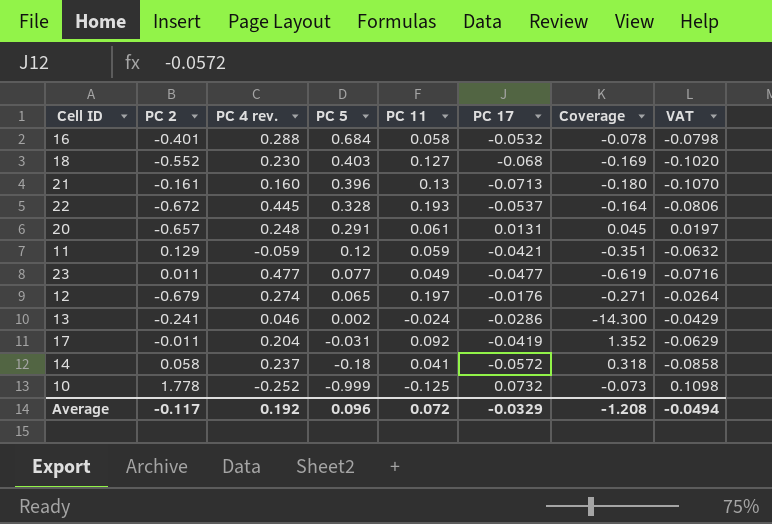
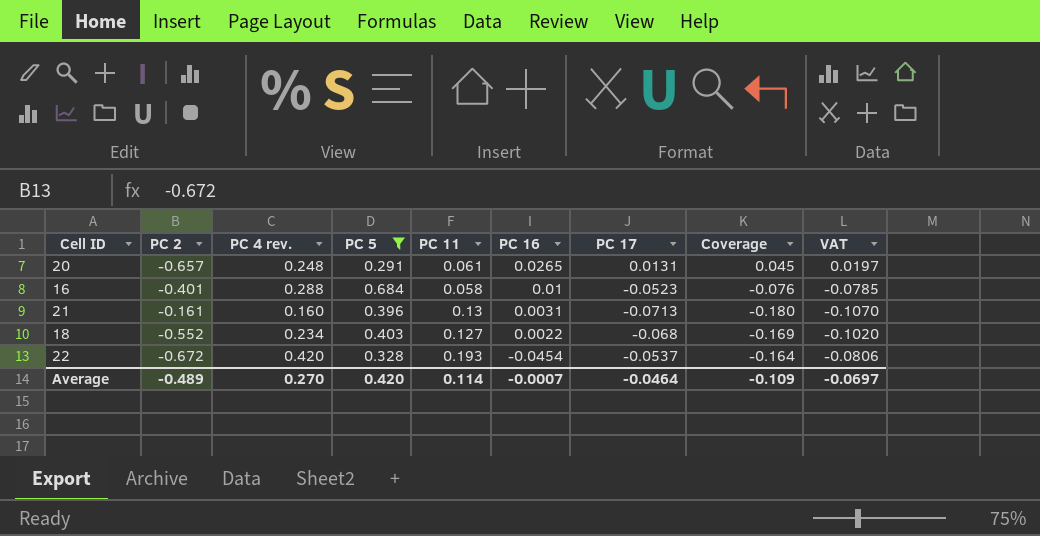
filter: none -> PC 5 >= 0.291
row order: PC 5 descending -> PC 16 descending
column PC 16 | position: none -> 6
16 | PC 17: -0.0532 -> -0.0523
16 | Coverage: -0.078 -> -0.076
16 | VAT: -0.0798 -> -0.0785
18 | PC 4 rev.: 0.230 -> 0.234
22 | PC 4 rev.: 0.445 -> 0.420
Average | PC 2: -0.117 -> -0.489
Average | PC 4 rev.: 0.192 -> 0.270
Average | PC 5: 0.096 -> 0.420
Average | PC 11: 0.072 -> 0.114
Average | PC 17: -0.0329 -> -0.0464
Average | Coverage: -1.208 -> -0.109
Average | VAT: -0.0494 -> -0.0697

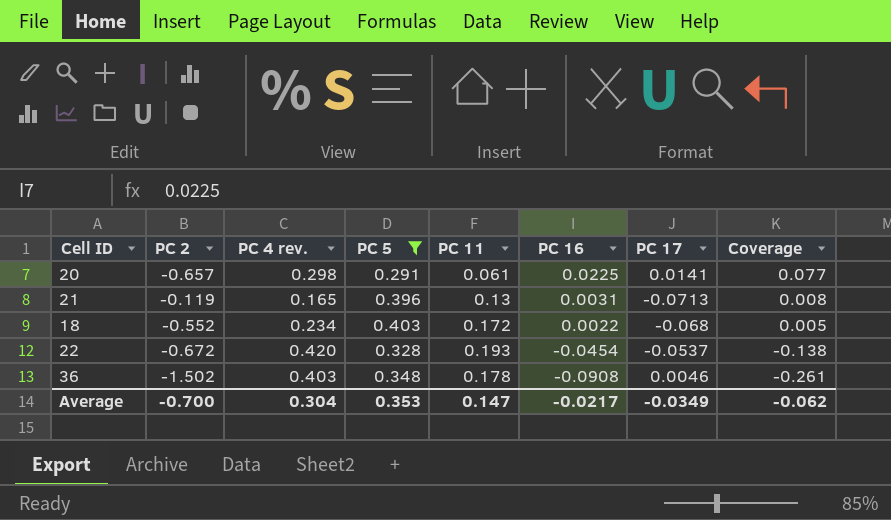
column VAT | formula: [PC 17] * 1.5 -> none
column Coverage | formula: [PC 17] / [PC 5] -> [PC 16] / [PC 5]
row 16: -0.401 | 0.288 | 0.684 | 0.058 | 0.01 | -0.0523 | -0.076 | -0.0785 -> none
20 | PC 4 rev.: 0.248 -> 0.298
20 | PC 16: 0.0265 -> 0.0225
20 | PC 17: 0.0131 -> 0.0141
21 | PC 2: -0.161 -> -0.119
21 | PC 4 rev.: 0.160 -> 0.165
18 | PC 11: 0.127 -> 0.172
row 36: none -> -1.502 | 0.403 | 0.348 | 0.178 | -0.0908 | 0.0046 | -0.261
Average | PC 2: -0.489 -> -0.700
Average | PC 4 rev.: 0.270 -> 0.304
Average | PC 5: 0.420 -> 0.353
Average | PC 11: 0.114 -> 0.147
Average | PC 16: -0.0007 -> -0.0217
Average | PC 17: -0.0464 -> -0.0349
Average | Coverage: -0.109 -> -0.062

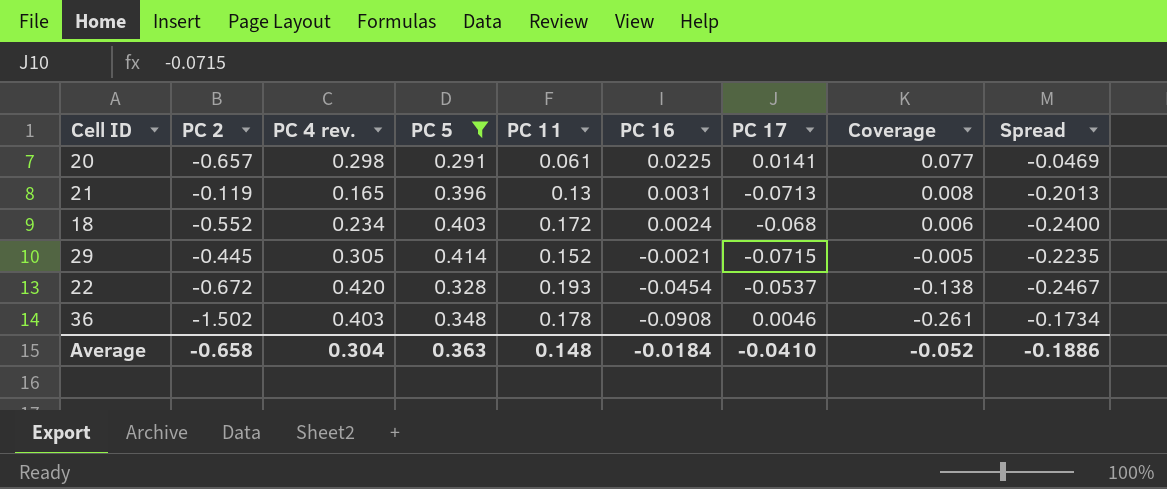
column Spread | formula: none -> [PC 17] - [PC 11]
18 | PC 16: 0.0022 -> 0.0024
18 | Coverage: 0.005 -> 0.006
row 29: none -> -0.445 | 0.305 | 0.414 | 0.152 | -0.0021 | -0.0715 | -0.005 | -0.2235
Average | PC 2: -0.700 -> -0.658
Average | PC 5: 0.353 -> 0.363
Average | PC 11: 0.147 -> 0.148
Average | PC 16: -0.0217 -> -0.0184
Average | PC 17: -0.0349 -> -0.0410
Average | Coverage: -0.062 -> -0.052

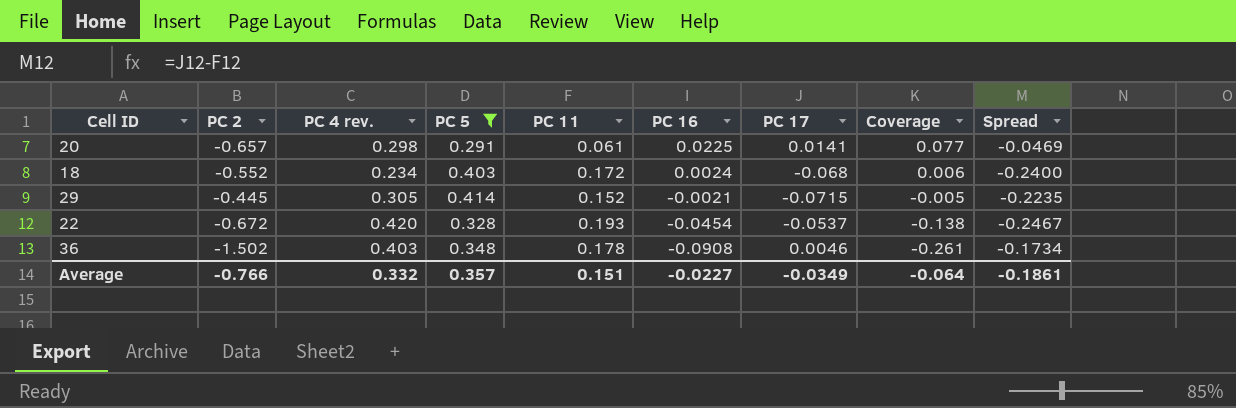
row 21: -0.119 | 0.165 | 0.396 | 0.13 | 0.0031 | -0.0713 | 0.008 | -0.2013 -> none
Average | PC 2: -0.658 -> -0.766
Average | PC 4 rev.: 0.304 -> 0.332
Average | PC 5: 0.363 -> 0.357
Average | PC 11: 0.148 -> 0.151
Average | PC 16: -0.0184 -> -0.0227
Average | PC 17: -0.0410 -> -0.0349
Average | Coverage: -0.052 -> -0.064
Average | Spread: -0.1886 -> -0.1861

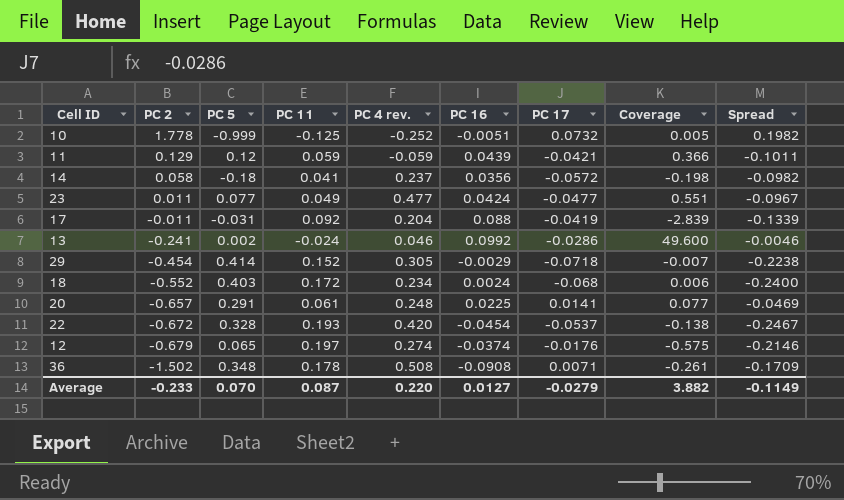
filter: PC 5 >= 0.291 -> none
row order: PC 16 descending -> PC 2 descending
column PC 4 rev. | position: 3 -> 5
29 | PC 2: -0.445 -> -0.454
29 | PC 16: -0.0021 -> -0.0029
29 | PC 17: -0.0715 -> -0.0718
29 | Coverage: -0.005 -> -0.007
29 | Spread: -0.2235 -> -0.2238
20 | PC 4 rev.: 0.298 -> 0.248
36 | PC 4 rev.: 0.403 -> 0.508
36 | PC 17: 0.0046 -> 0.0071
36 | Spread: -0.1734 -> -0.1709
Average | PC 2: -0.766 -> -0.233
Average | PC 5: 0.357 -> 0.070
Average | PC 11: 0.151 -> 0.087
Average | PC 4 rev.: 0.332 -> 0.220
Average | PC 16: -0.0227 -> 0.0127
Average | PC 17: -0.0349 -> -0.0279
Average | Coverage: -0.064 -> 3.882
Average | Spread: -0.1861 -> -0.1149

